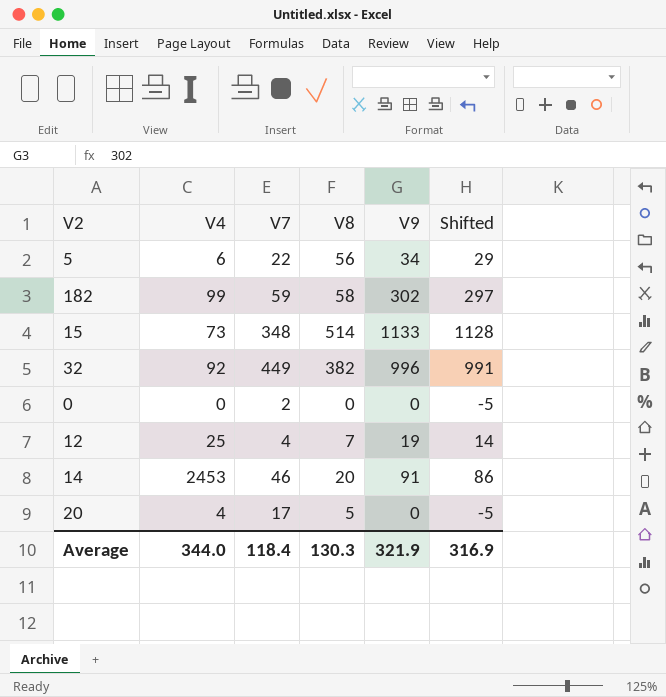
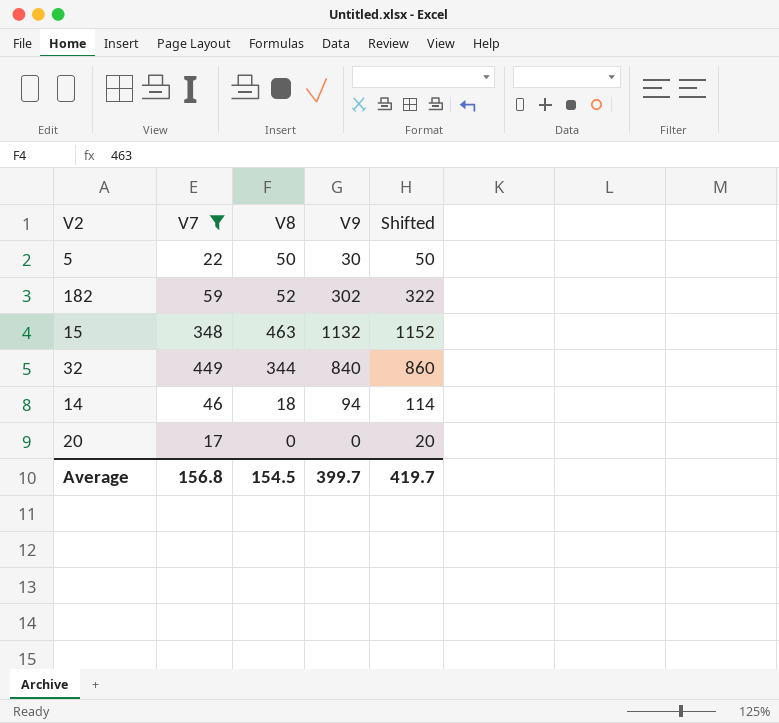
filter: none -> V7 >= 17
column V4 | position: 2 -> none
column Shifted | formula: [V9] - 5 -> [V9] + 20
5 | V8: 56 -> 50
5 | V9: 34 -> 30
182 | V8: 58 -> 52
15 | V8: 514 -> 463
15 | V9: 1133 -> 1132
32 | V8: 382 -> 344
32 | V9: 996 -> 840
14 | V8: 20 -> 18
14 | V9: 91 -> 94
20 | V8: 5 -> 0
Average | V7: 118.4 -> 156.8
Average | V8: 130.3 -> 154.5
Average | V9: 321.9 -> 399.7
Average | Shifted: 316.9 -> 419.7

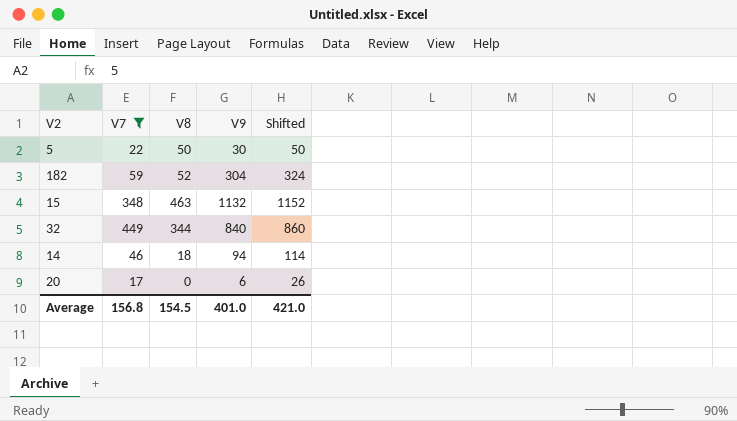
182 | V9: 302 -> 304
182 | Shifted: 322 -> 324
20 | V9: 0 -> 6
20 | Shifted: 20 -> 26
Average | V9: 399.7 -> 401.0
Average | Shifted: 419.7 -> 421.0

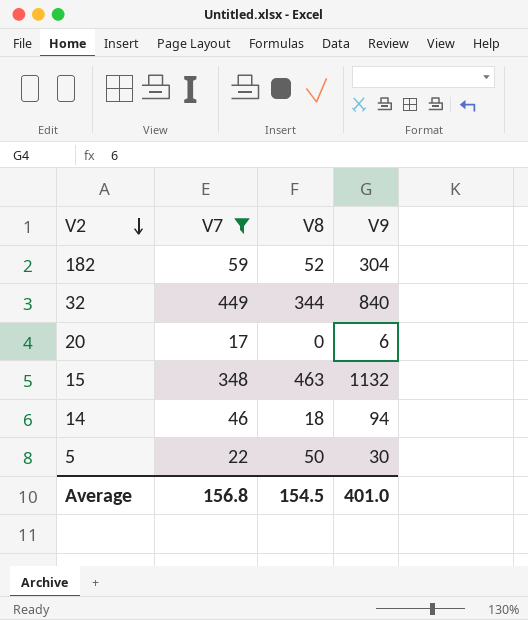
row order: none -> V2 descending
column Shifted | formula: [V9] + 20 -> none

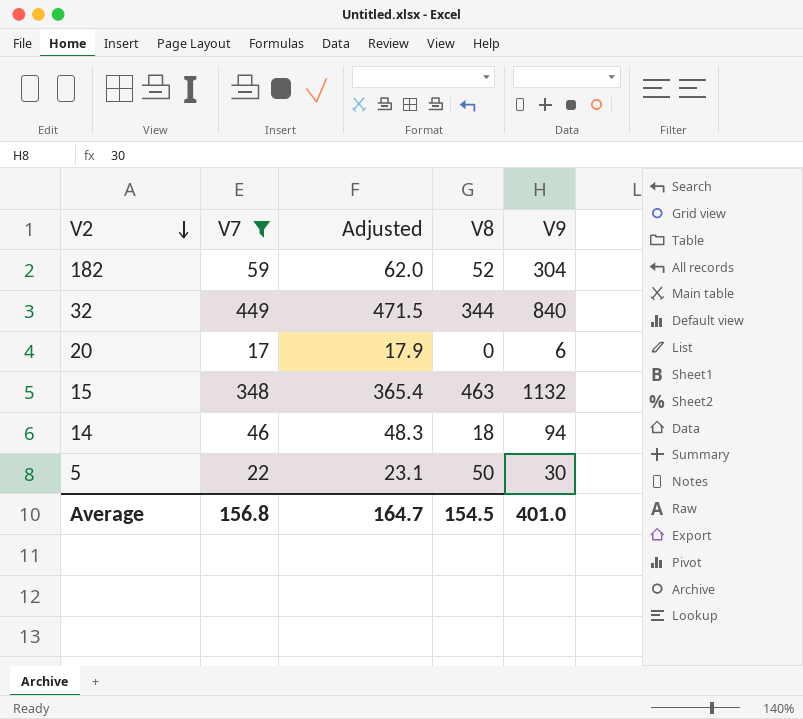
column Adjusted | formula: none -> [V7] * 1.05

